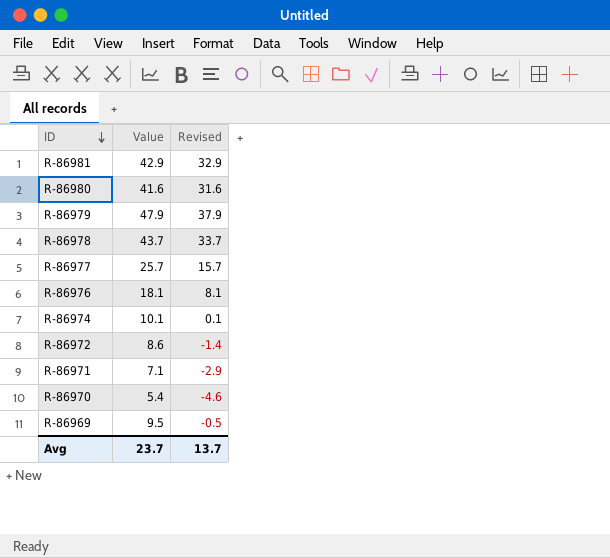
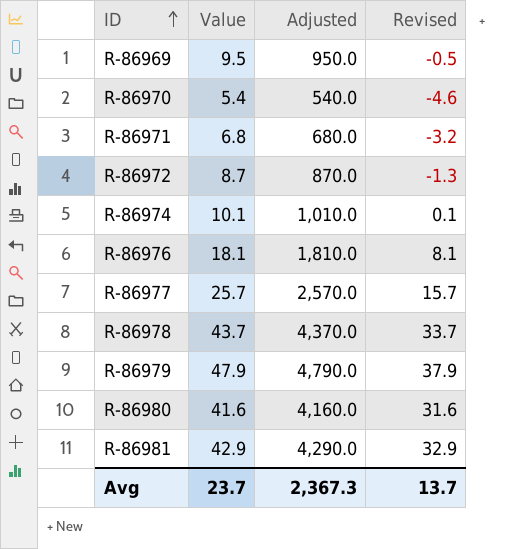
row order: ID descending -> ID ascending
column Adjusted | formula: none -> [Value] * 100
R-86971 | Value: 7.1 -> 6.8
R-86971 | Revised: -2.9 -> -3.2
R-86972 | Value: 8.6 -> 8.7
R-86972 | Revised: -1.4 -> -1.3

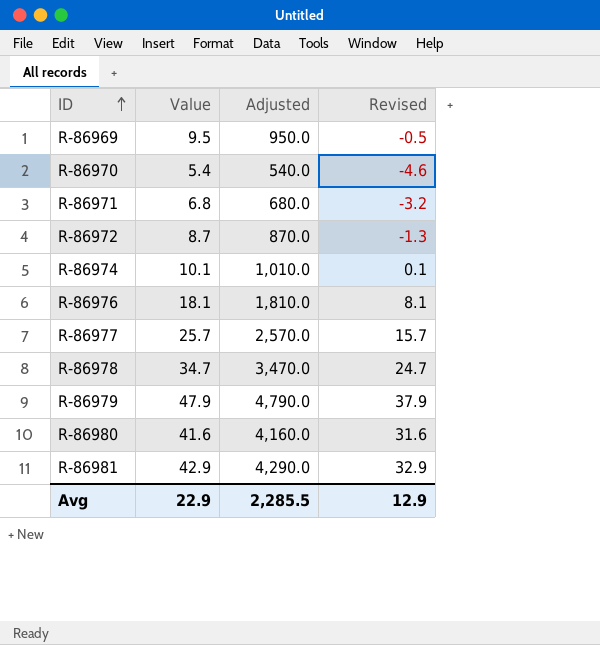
R-86978 | Value: 43.7 -> 34.7
R-86978 | Adjusted: 4,370.0 -> 3,470.0
R-86978 | Revised: 33.7 -> 24.7
Avg | Value: 23.7 -> 22.9
Avg | Adjusted: 2,367.3 -> 2,285.5
Avg | Revised: 13.7 -> 12.9

